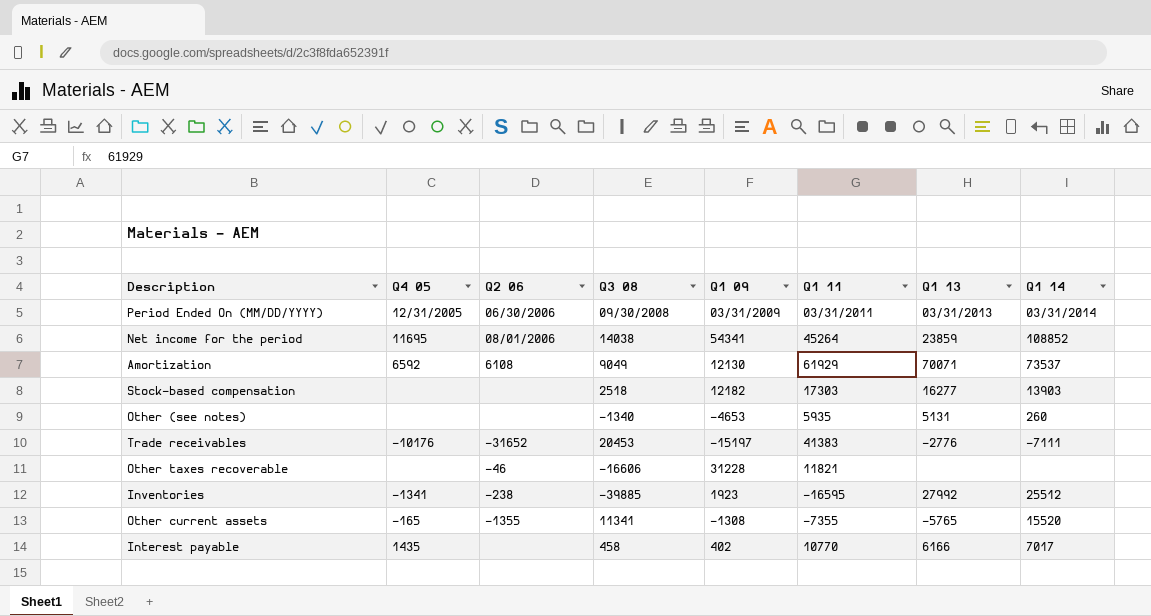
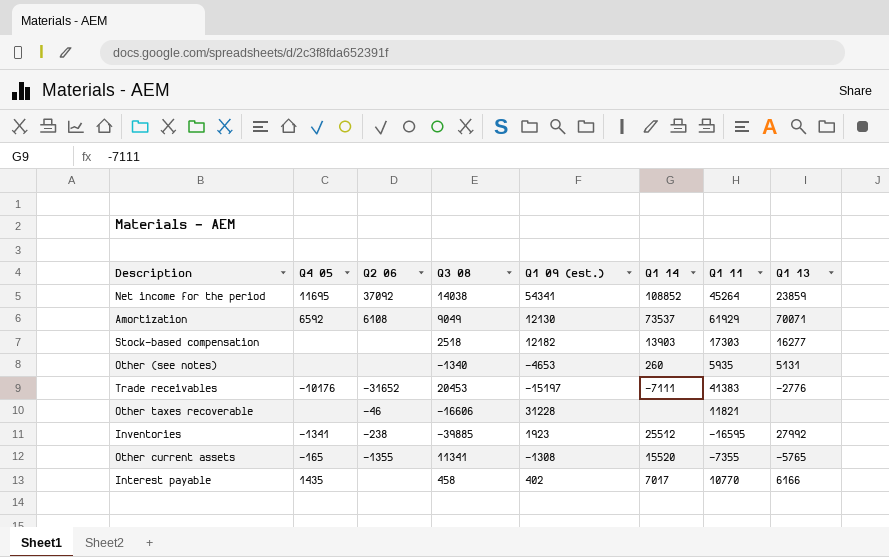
column name: Q1 09 -> Q1 09 (est.)
column Q1 14 | position: 8 -> 6
row Period Ended On (MM/DD/YYYY): 12/31/2005 | 06/30/2006 | 09/30/2008 | 03/31/2009 | 03/31/2011 | 03/31/2013 | 03/31/2014 -> none
Net income for the period | Q2 06: 08/01/2006 -> 37092

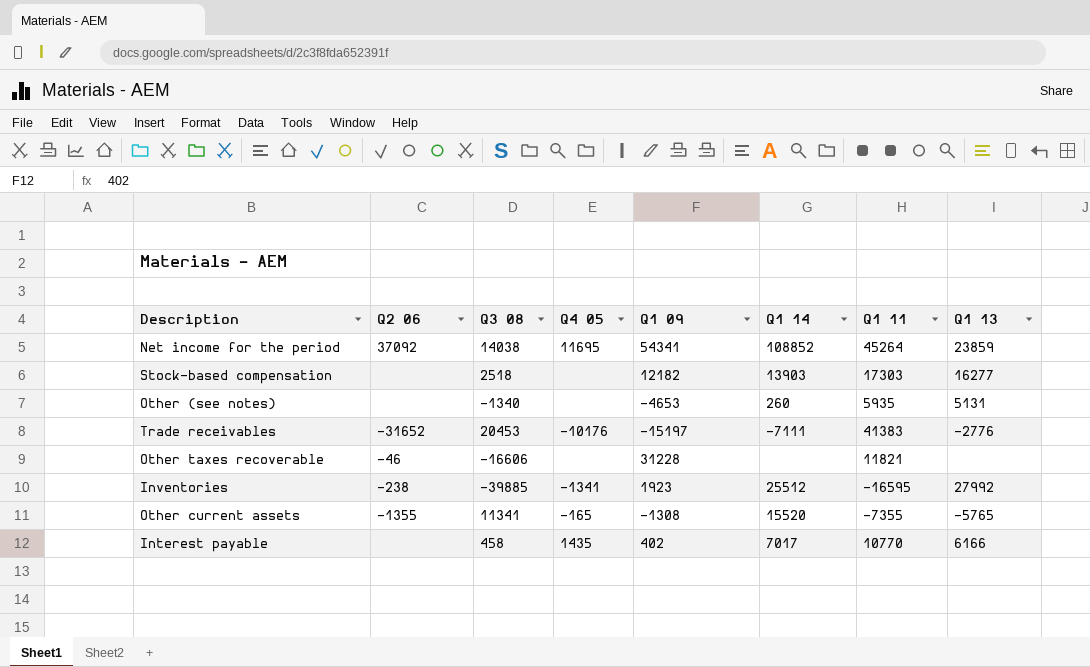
column Q4 05 | position: 2 -> 4
column name: Q1 09 (est.) -> Q1 09
row Amortization: 6592 | 6108 | 9049 | 12130 | 73537 | 61929 | 70071 -> none

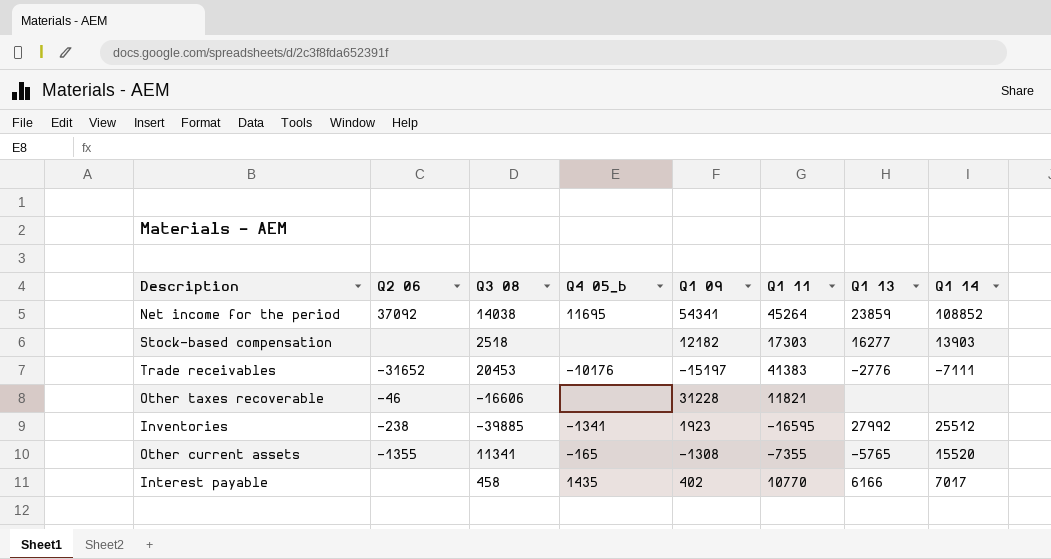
column name: Q4 05 -> Q4 05_b
column Q1 14 | position: 6 -> 8
row Other (see notes): none | -1340 | none | -4653 | 260 | 5935 | 5131 -> none

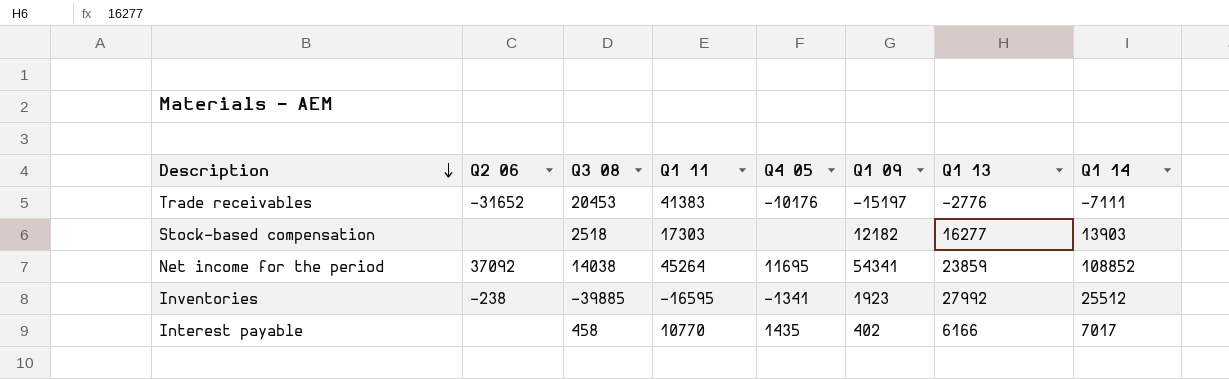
row order: none -> Description descending
column Q1 11 | position: 6 -> 4
column name: Q4 05_b -> Q4 05
row Other taxes recoverable: -46 | -16606 | none | 31228 | 11821 | none | none -> none
row Other current assets: -1355 | 11341 | -165 | -1308 | -7355 | -5765 | 15520 -> none

